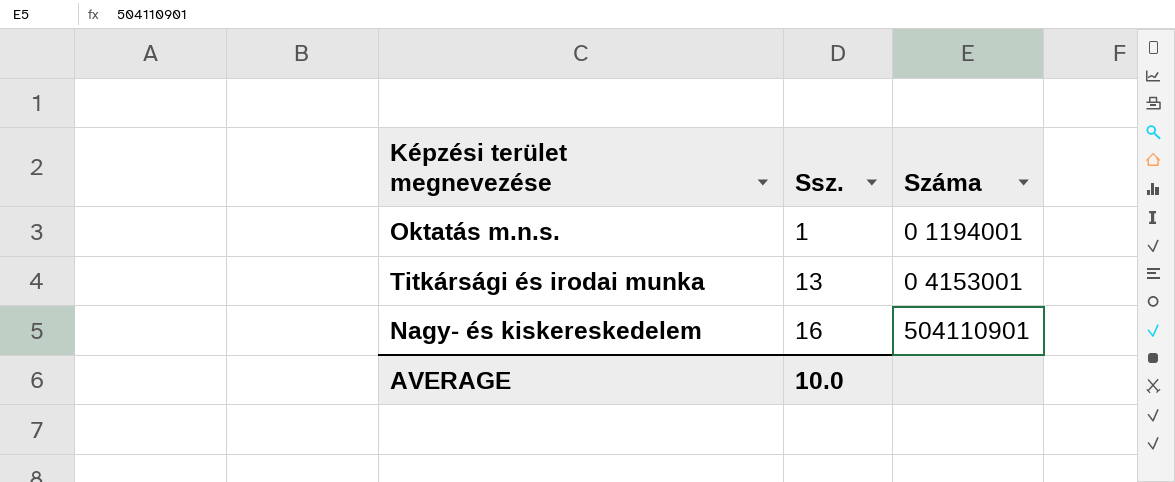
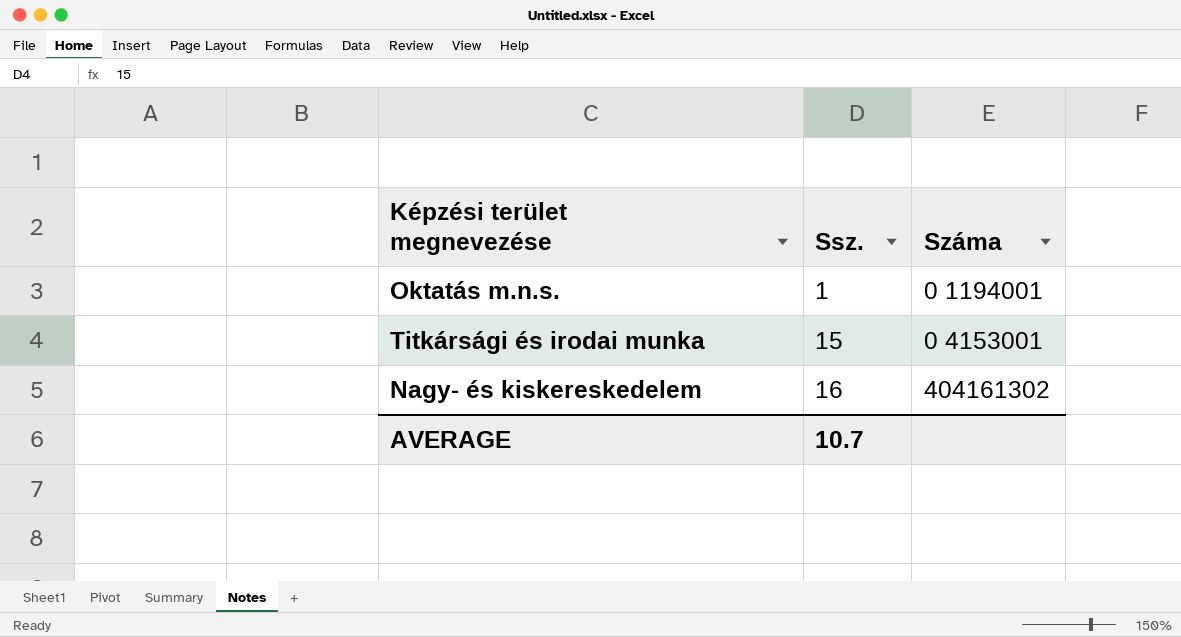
Titkársági és irodai munka | Ssz.: 13 -> 15
Nagy- és kiskereskedelem | Száma: 504110901 -> 404161302
AVERAGE | Ssz.: 10.0 -> 10.7

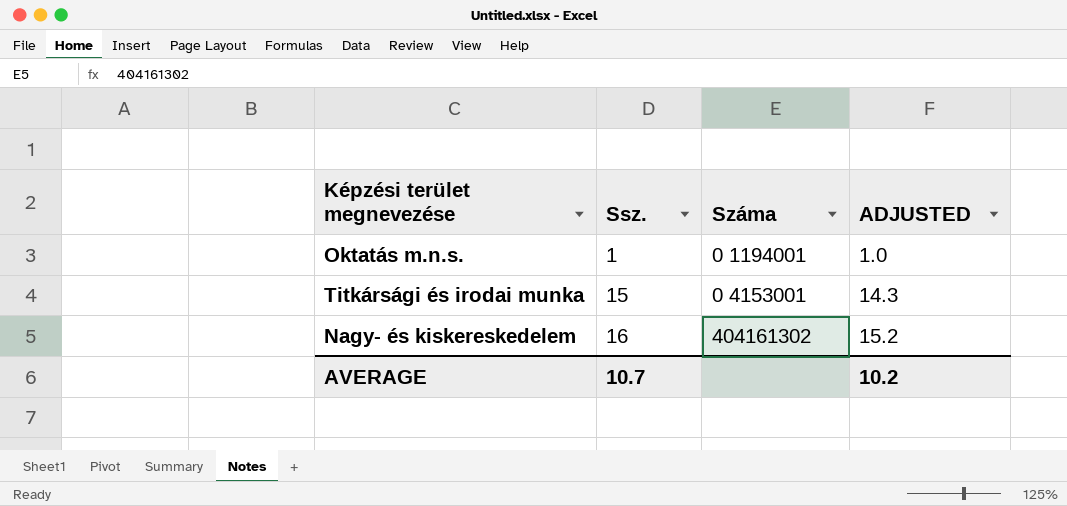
column ADJUSTED | formula: none -> [Ssz.] * 0.95

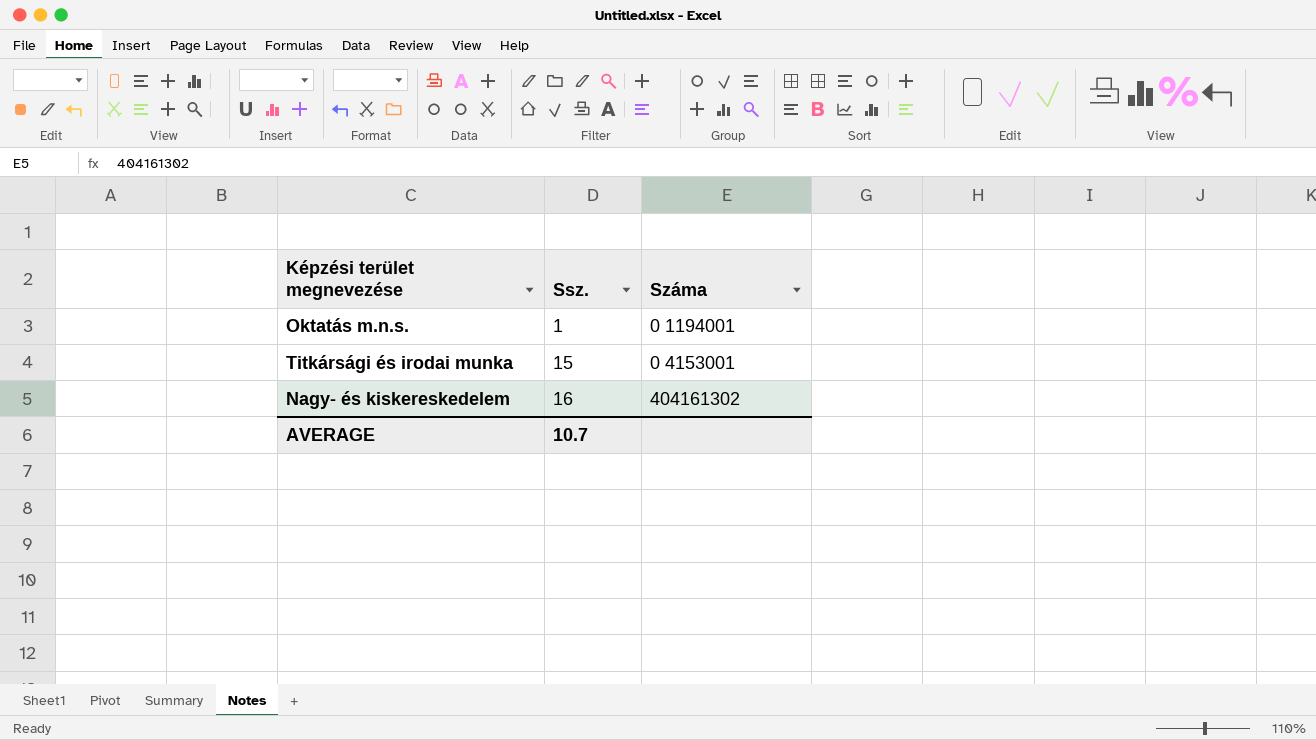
column ADJUSTED | formula: [Ssz.] * 0.95 -> none

